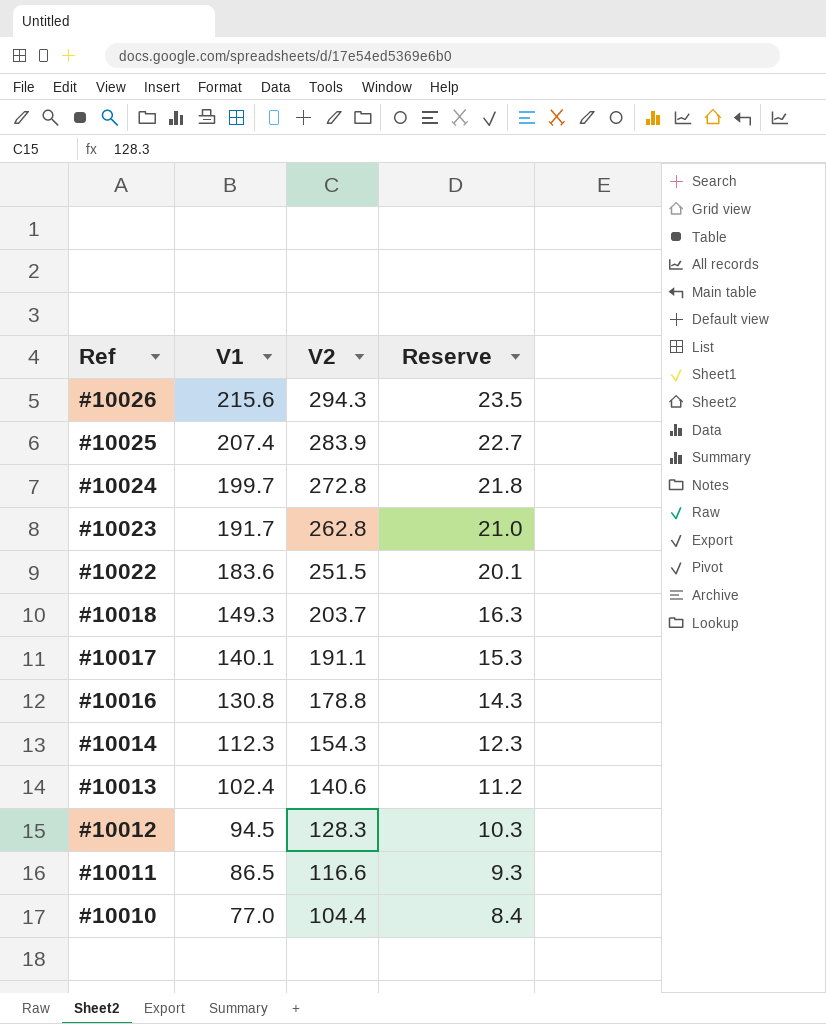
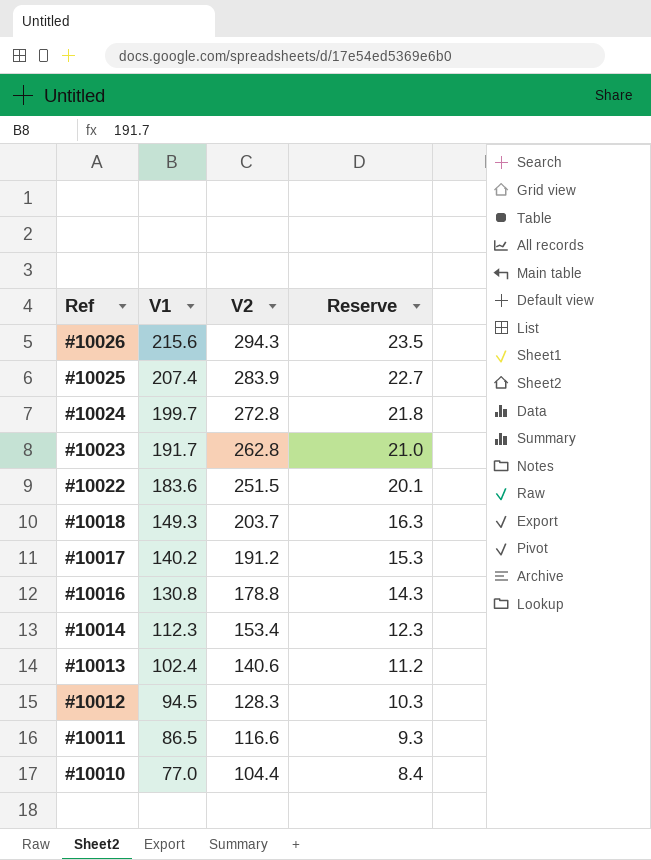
#10017 | V1: 140.1 -> 140.2
#10017 | V2: 191.1 -> 191.2
#10014 | V2: 154.3 -> 153.4

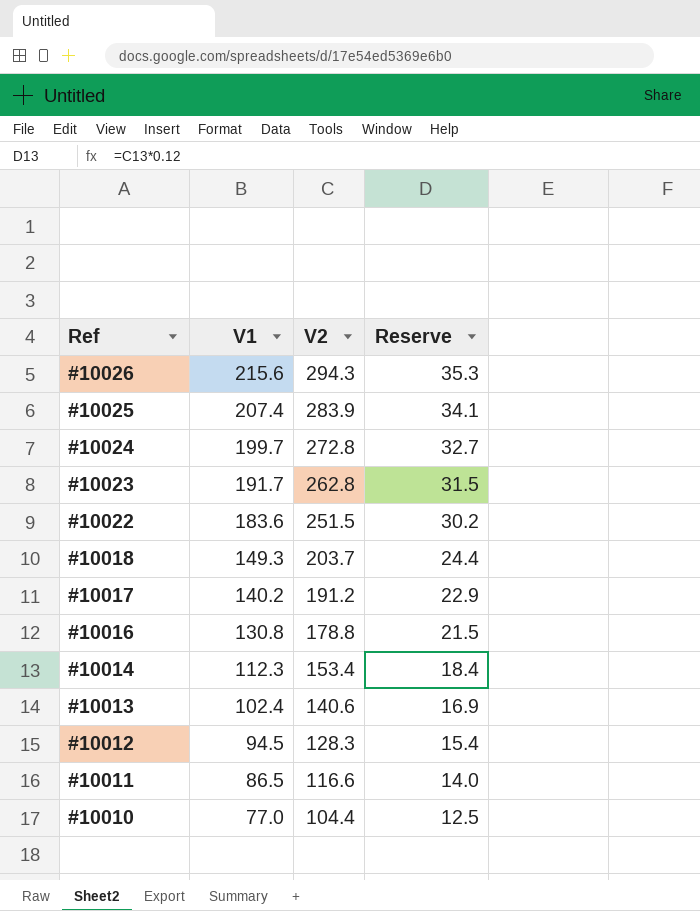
column Reserve | formula: [V2] * 0.08 -> [V2] * 0.12

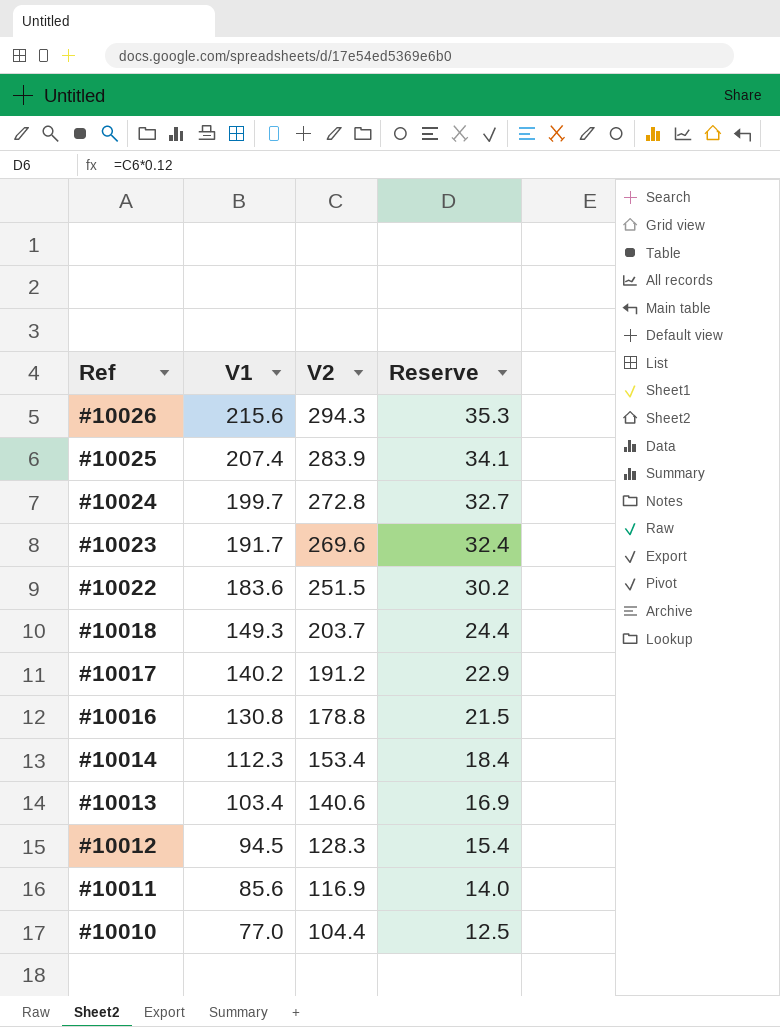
#10023 | V2: 262.8 -> 269.6
#10023 | Reserve: 31.5 -> 32.4
#10013 | V1: 102.4 -> 103.4
#10011 | V1: 86.5 -> 85.6
#10011 | V2: 116.6 -> 116.9

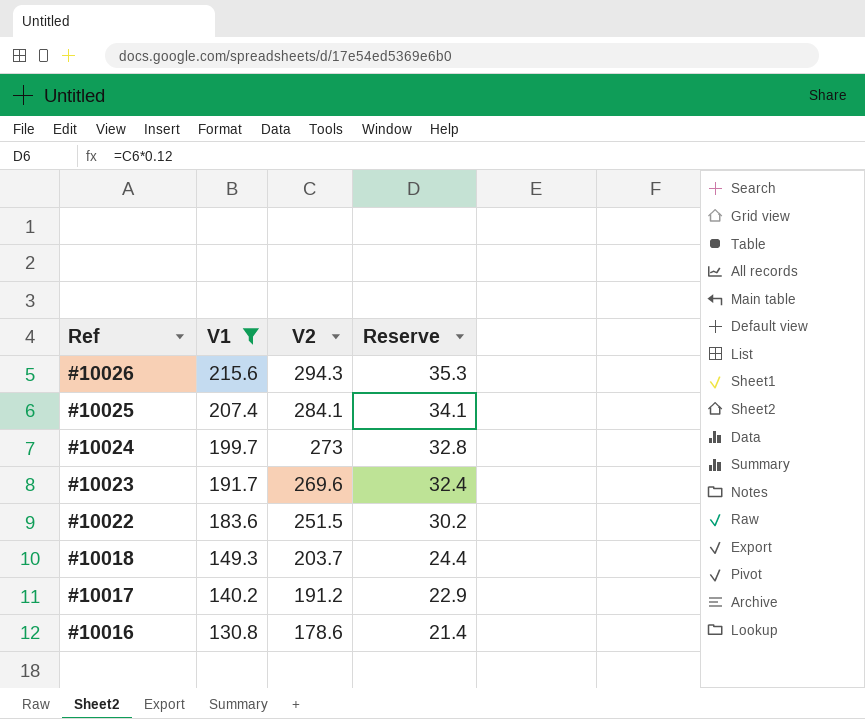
filter: none -> V1 >= 130.8
#10025 | V2: 283.9 -> 284.1
#10024 | V2: 272.8 -> 273
#10024 | Reserve: 32.7 -> 32.8
#10016 | V2: 178.8 -> 178.6
#10016 | Reserve: 21.5 -> 21.4

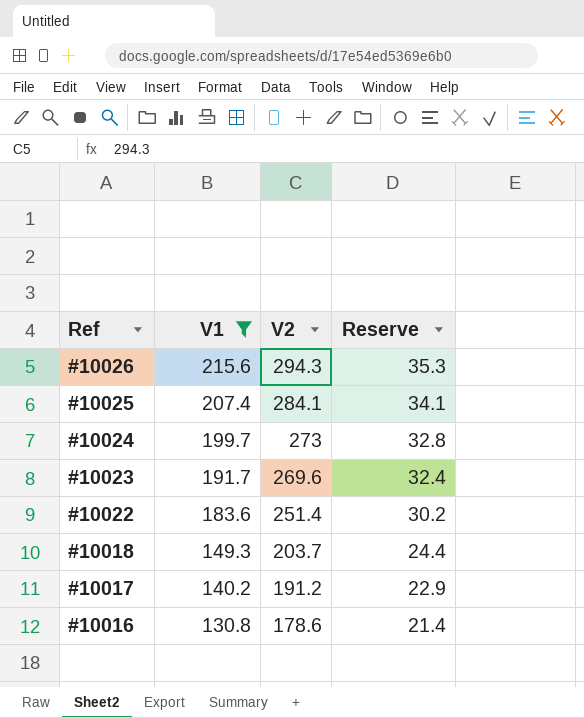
#10022 | V2: 251.5 -> 251.4

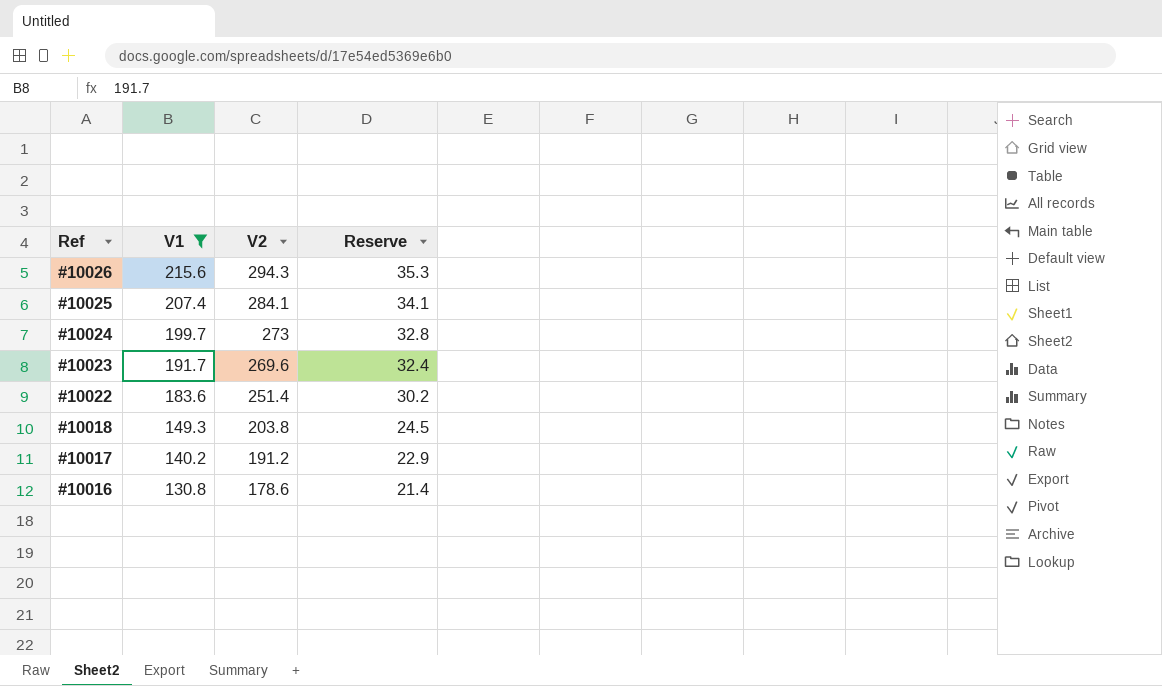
#10018 | V2: 203.7 -> 203.8
#10018 | Reserve: 24.4 -> 24.5

